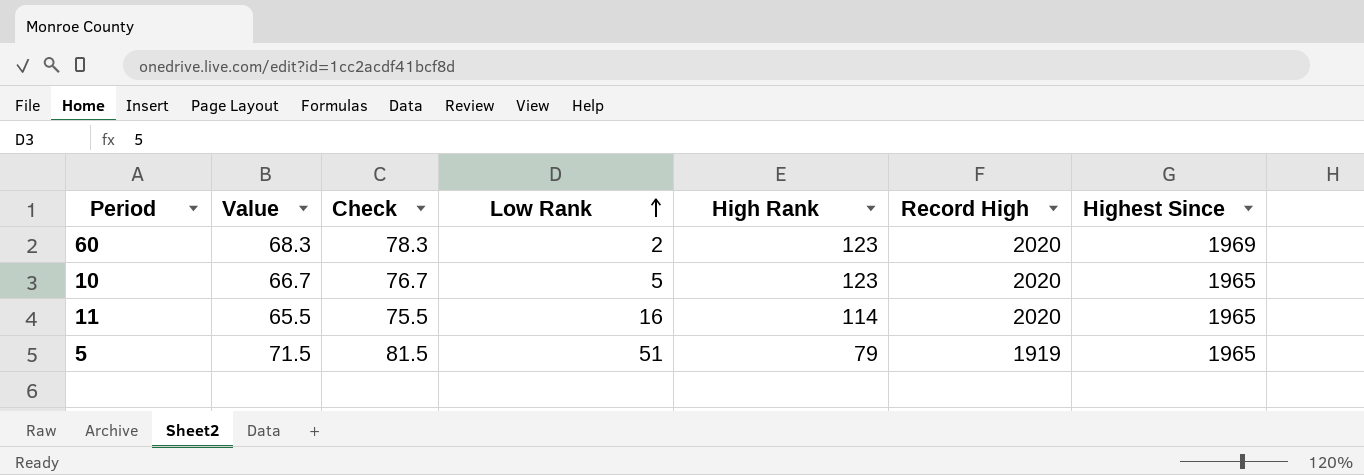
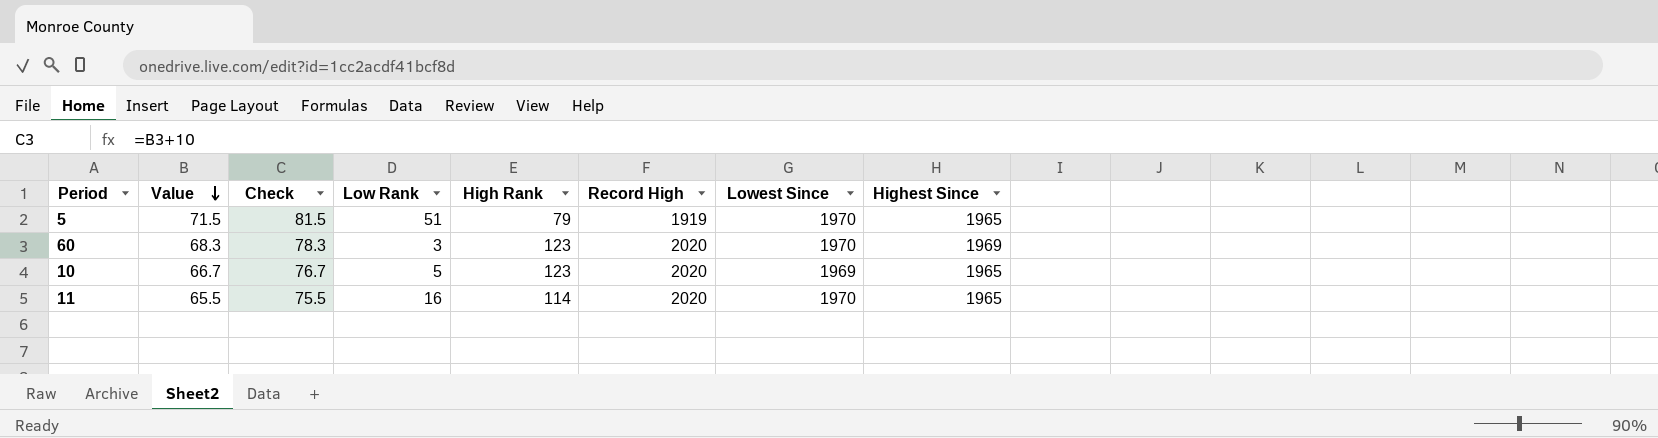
row order: Low Rank ascending -> Value descending
column Lowest Since | position: none -> 7
60 | Low Rank: 2 -> 3

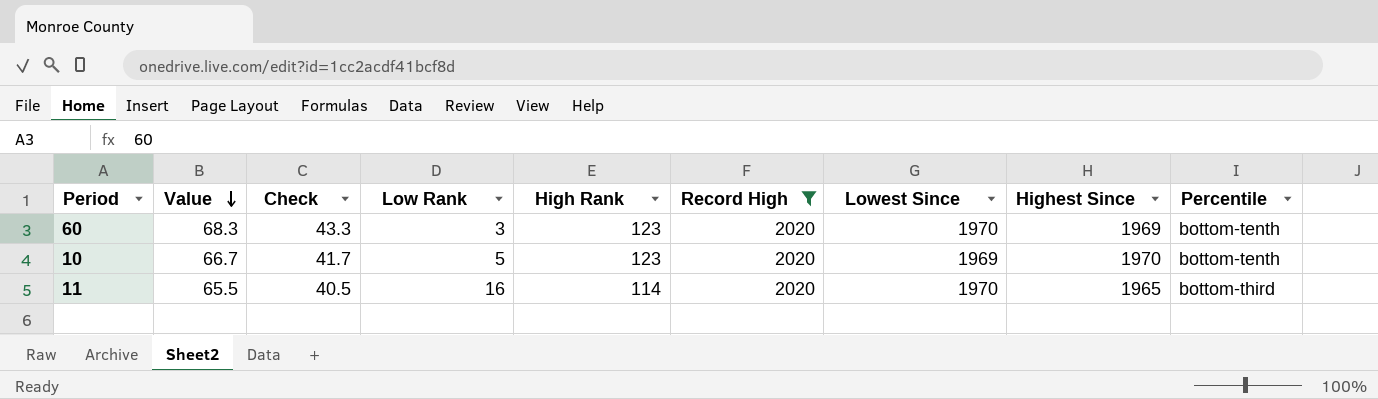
filter: none -> Record High = 2020
column Check | formula: [Value] + 10 -> [Value] - 25
column Percentile | position: none -> 9
10 | Highest Since: 1965 -> 1970

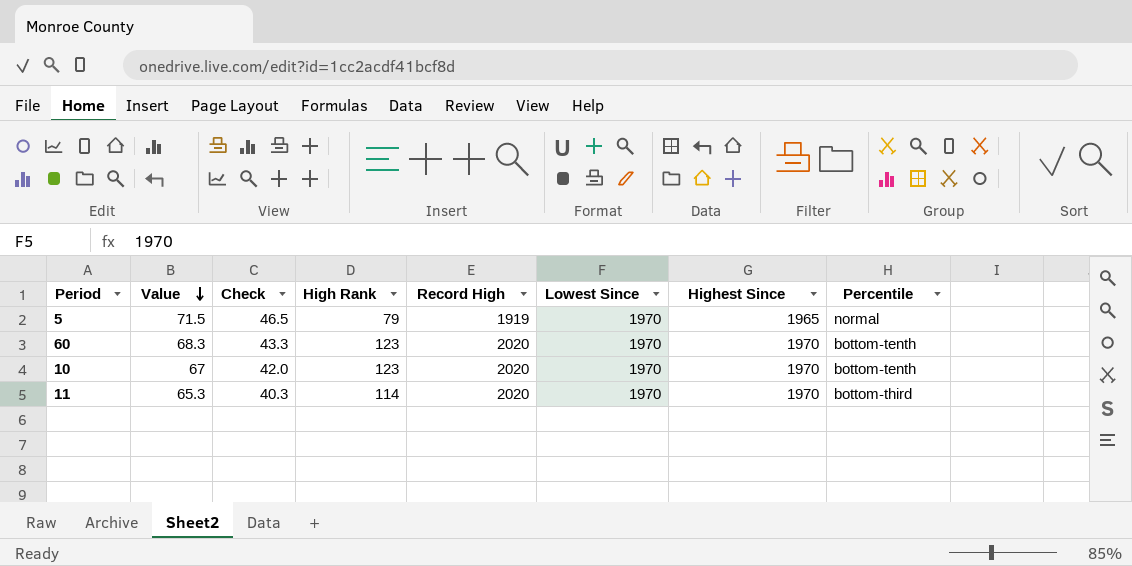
filter: Record High = 2020 -> none
column Low Rank | position: 4 -> none
60 | Highest Since: 1969 -> 1970
10 | Value: 66.7 -> 67
10 | Check: 41.7 -> 42.0
10 | Lowest Since: 1969 -> 1970
11 | Value: 65.5 -> 65.3
11 | Check: 40.5 -> 40.3
11 | Highest Since: 1965 -> 1970

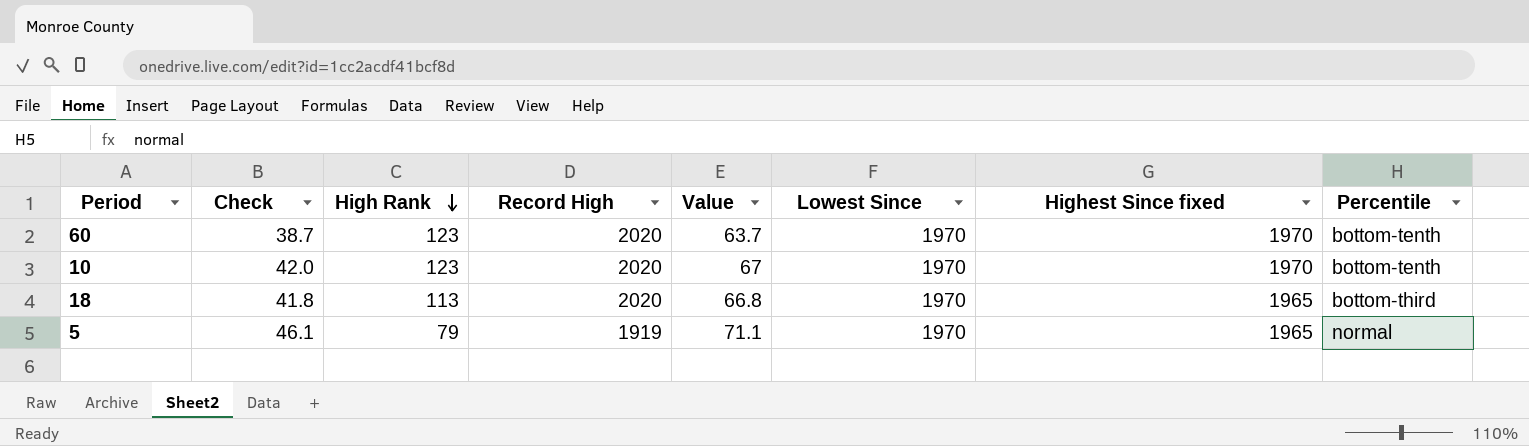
row order: Value descending -> High Rank descending
column Value | position: 2 -> 5
column name: Highest Since -> Highest Since fixed
row 11: 65.3 | 40.3 | 114 | 2020 | 1970 | 1970 | bottom-third -> none
60 | Check: 43.3 -> 38.7
60 | Value: 68.3 -> 63.7
row 18: none -> 41.8 | 113 | 2020 | 66.8 | 1970 | 1965 | bottom-third
5 | Check: 46.5 -> 46.1
5 | Value: 71.5 -> 71.1

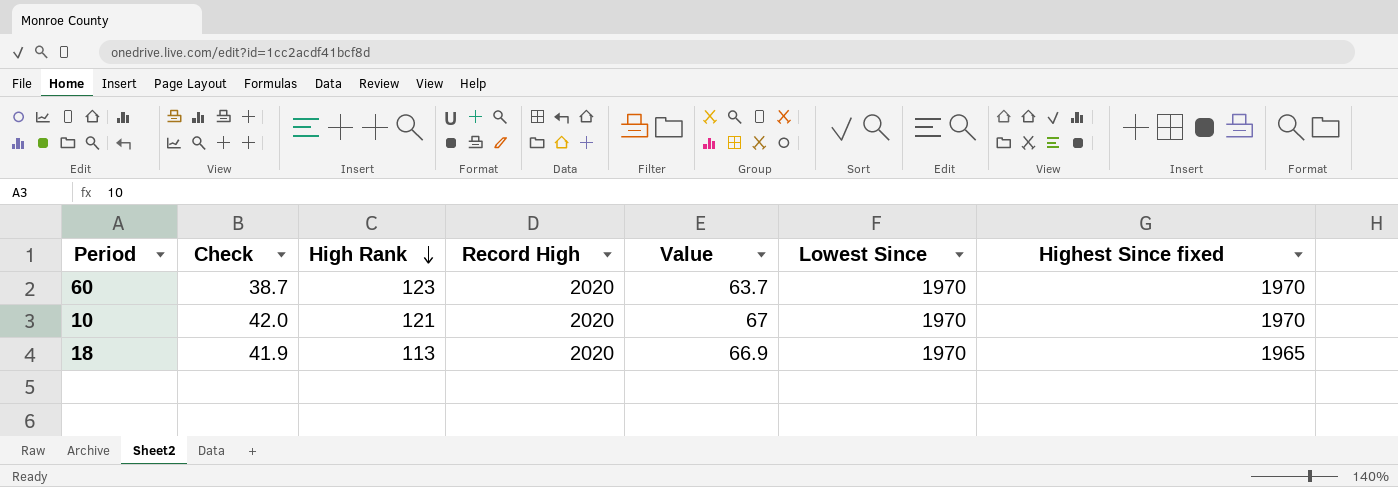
column Percentile | position: 8 -> none
row 5: 46.1 | 79 | 1919 | 71.1 | 1970 | 1965 | normal -> none
10 | High Rank: 123 -> 121
18 | Check: 41.8 -> 41.9
18 | Value: 66.8 -> 66.9

